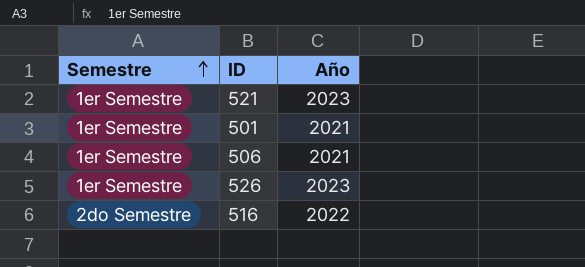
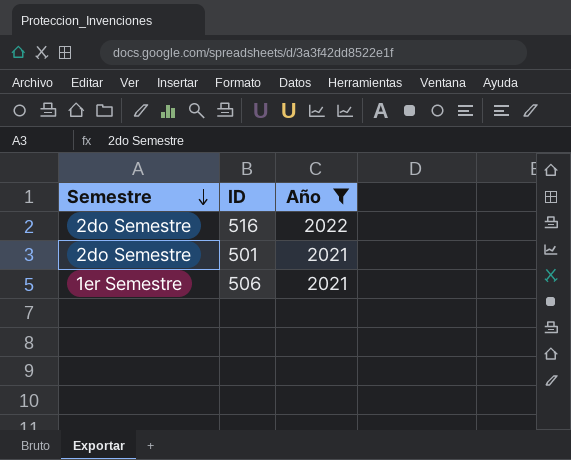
filter: none -> Año != 2023
row order: Semestre ascending -> Semestre descending
501 | Semestre: 1er Semestre -> 2do Semestre

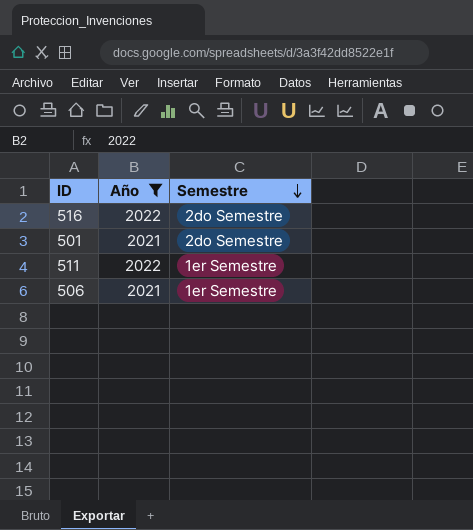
column Semestre | position: 1 -> 3
row 511: none -> 2022 | 1er Semestre

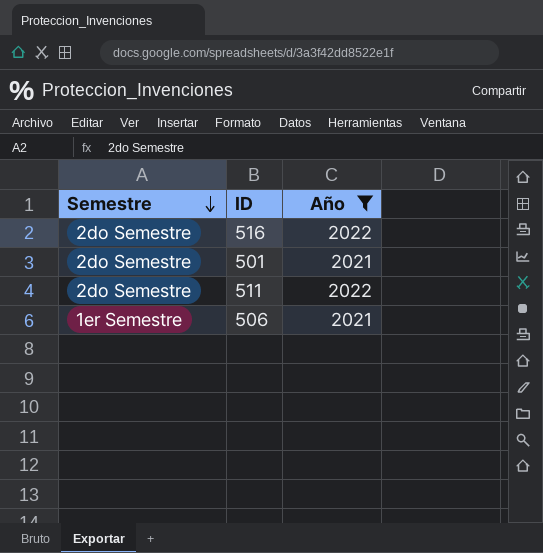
column Semestre | position: 3 -> 1
511 | Semestre: 1er Semestre -> 2do Semestre

